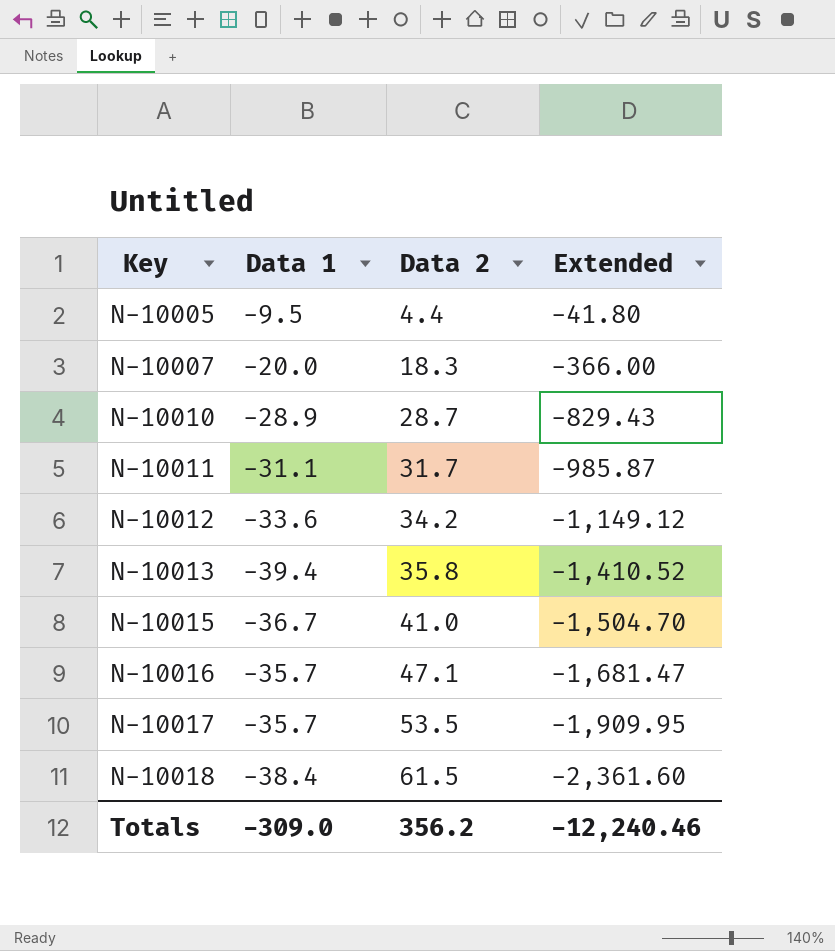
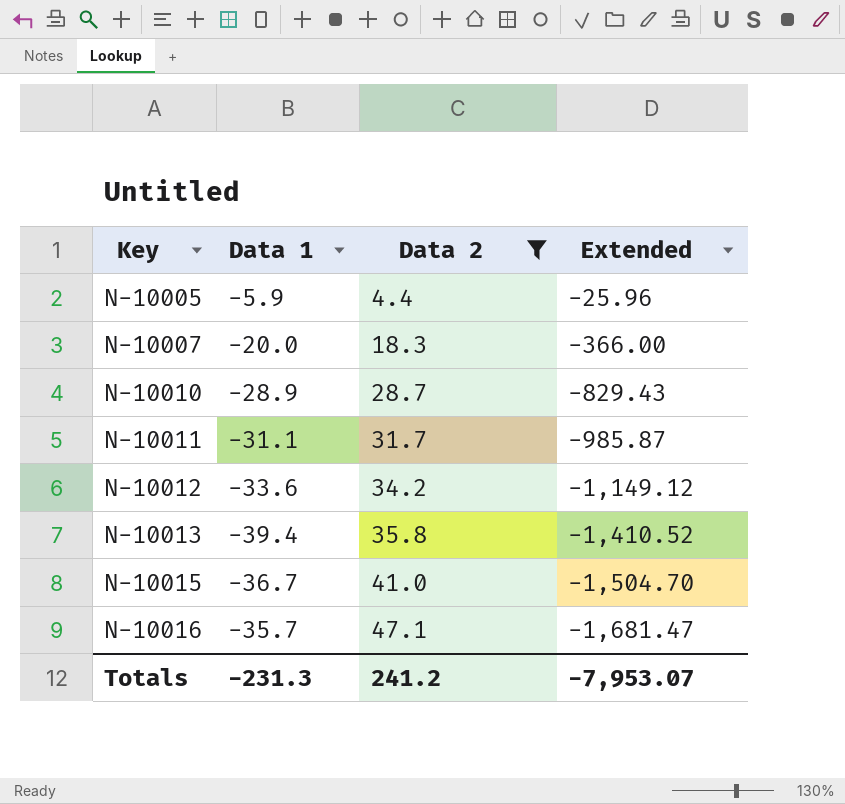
filter: none -> Data 2 <= 47.1
N-10005 | Data 1: -9.5 -> -5.9
N-10005 | Extended: -41.80 -> -25.96
Totals | Data 1: -309.0 -> -231.3
Totals | Data 2: 356.2 -> 241.2
Totals | Extended: -12,240.46 -> -7,953.07

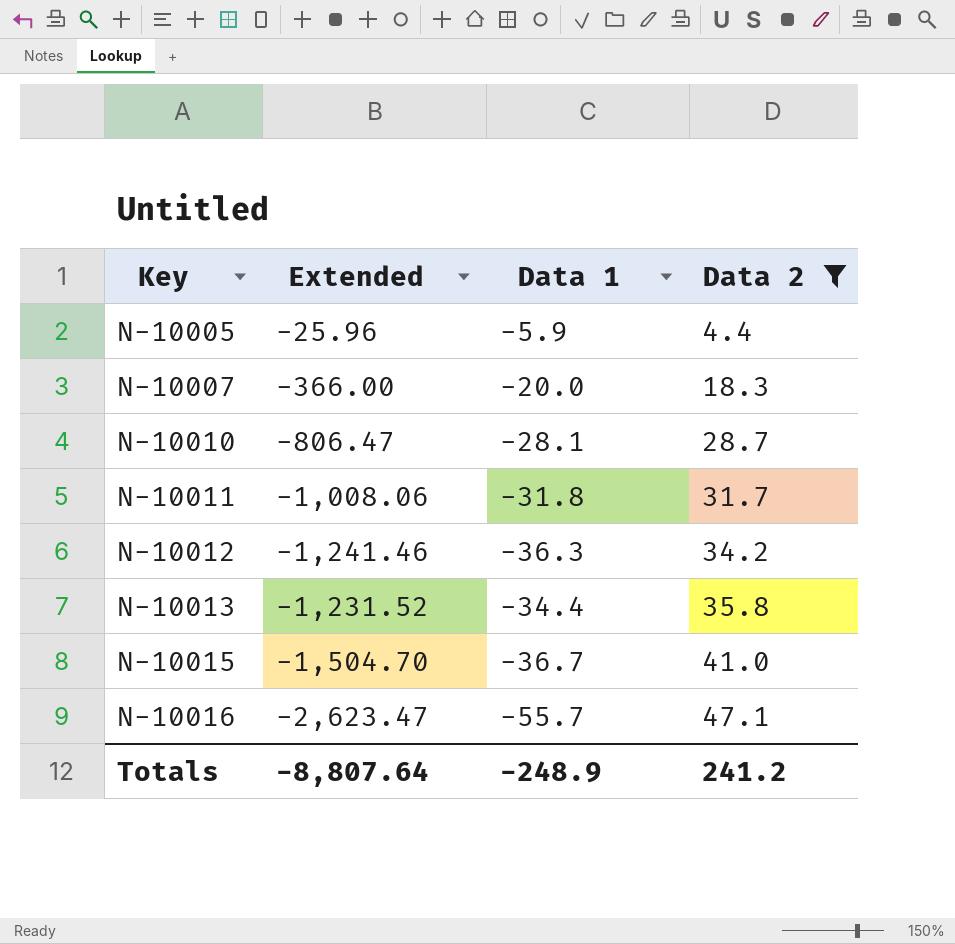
column Extended | position: 4 -> 2
N-10010 | Extended: -829.43 -> -806.47
N-10010 | Data 1: -28.9 -> -28.1
N-10011 | Extended: -985.87 -> -1,008.06
N-10011 | Data 1: -31.1 -> -31.8
N-10012 | Extended: -1,149.12 -> -1,241.46
N-10012 | Data 1: -33.6 -> -36.3
N-10013 | Extended: -1,410.52 -> -1,231.52
N-10013 | Data 1: -39.4 -> -34.4
N-10016 | Extended: -1,681.47 -> -2,623.47
N-10016 | Data 1: -35.7 -> -55.7
Totals | Extended: -7,953.07 -> -8,807.64
Totals | Data 1: -231.3 -> -248.9

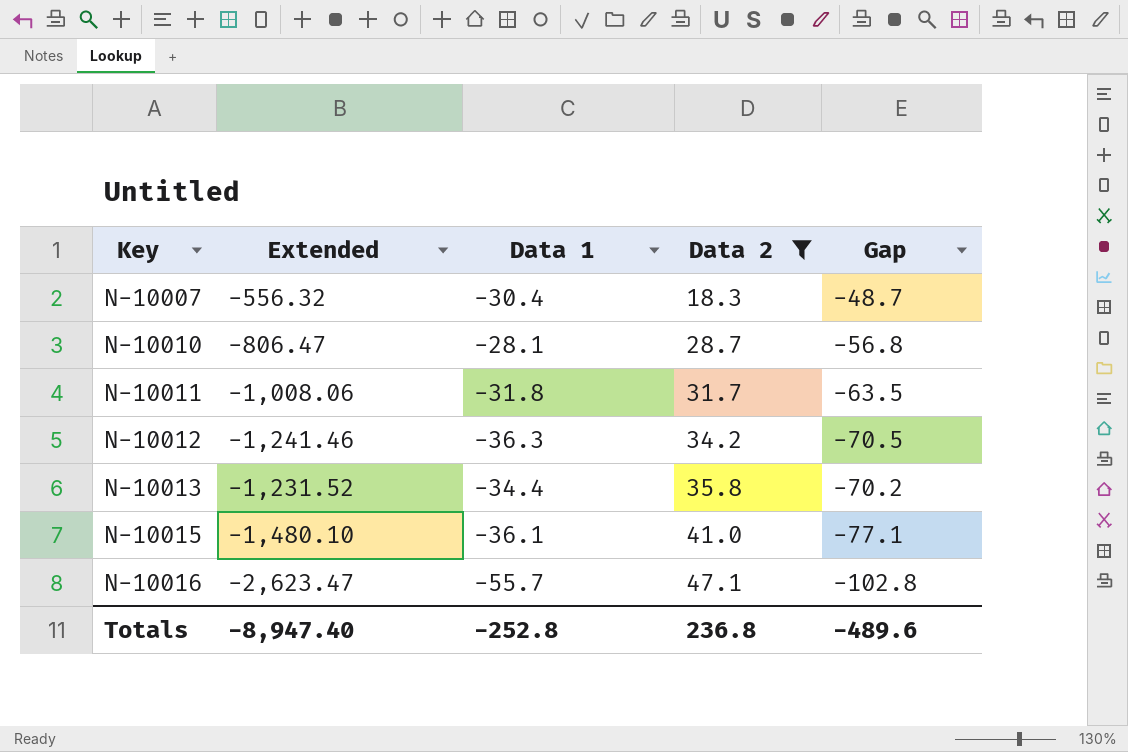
column Gap | formula: none -> [Data 1] - [Data 2]
row N-10005: -25.96 | -5.9 | 4.4 -> none
N-10007 | Extended: -366.00 -> -556.32
N-10007 | Data 1: -20.0 -> -30.4
N-10015 | Extended: -1,504.70 -> -1,480.10
N-10015 | Data 1: -36.7 -> -36.1
Totals | Extended: -8,807.64 -> -8,947.40
Totals | Data 1: -248.9 -> -252.8
Totals | Data 2: 241.2 -> 236.8

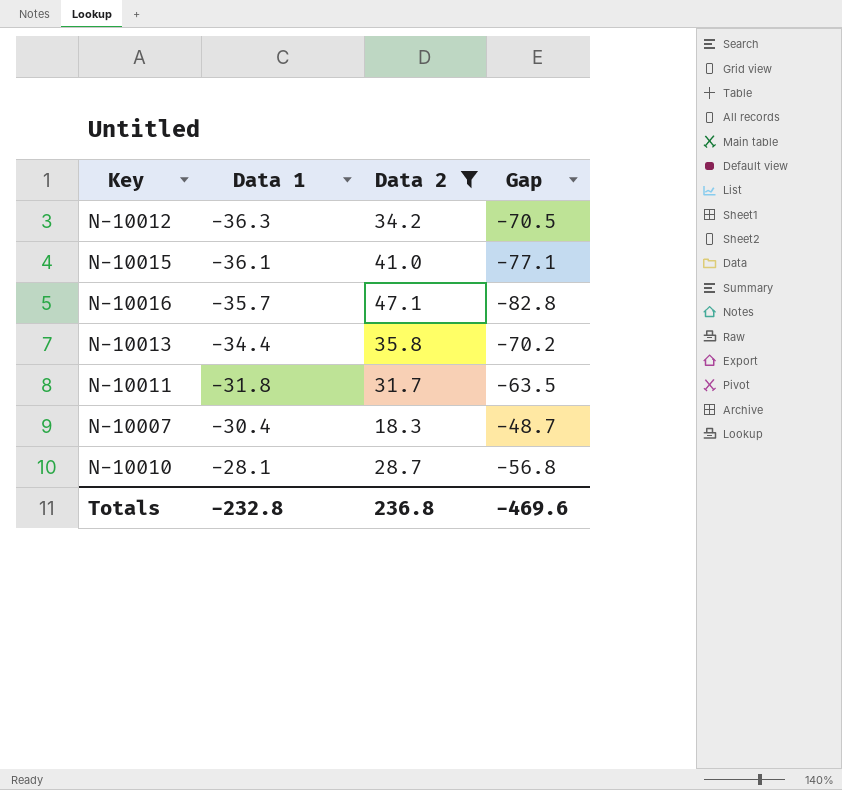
row order: Key ascending -> Data 1 ascending
column Extended | formula: [Data 1] * [Data 2] -> none
N-10016 | Data 1: -55.7 -> -35.7
N-10016 | Gap: -102.8 -> -82.8
Totals | Data 1: -252.8 -> -232.8
Totals | Gap: -489.6 -> -469.6

